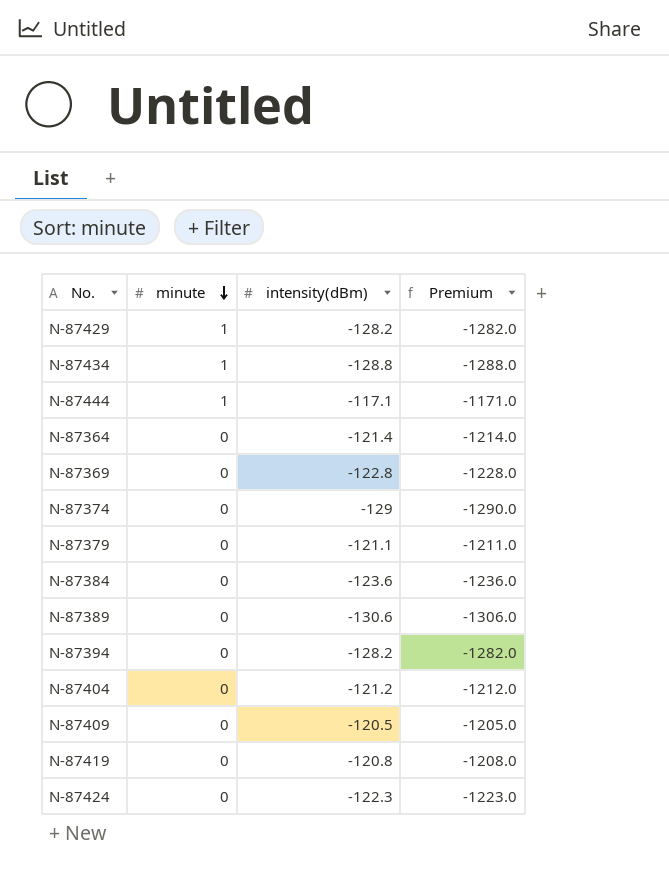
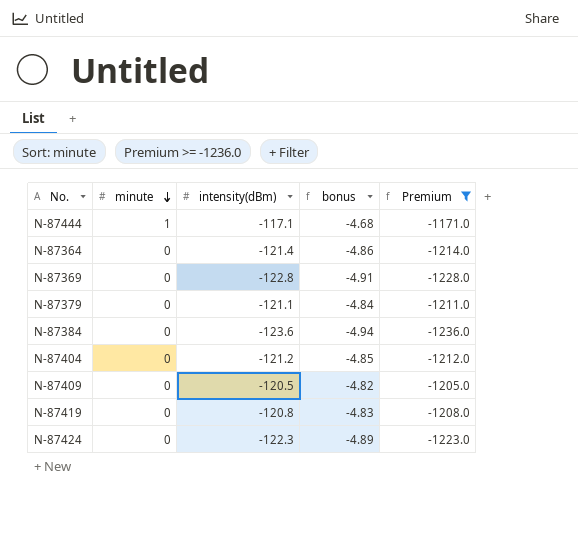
filter: none -> Premium >= -1236.0
column bonus | formula: none -> [intensity(dBm)] * 0.04

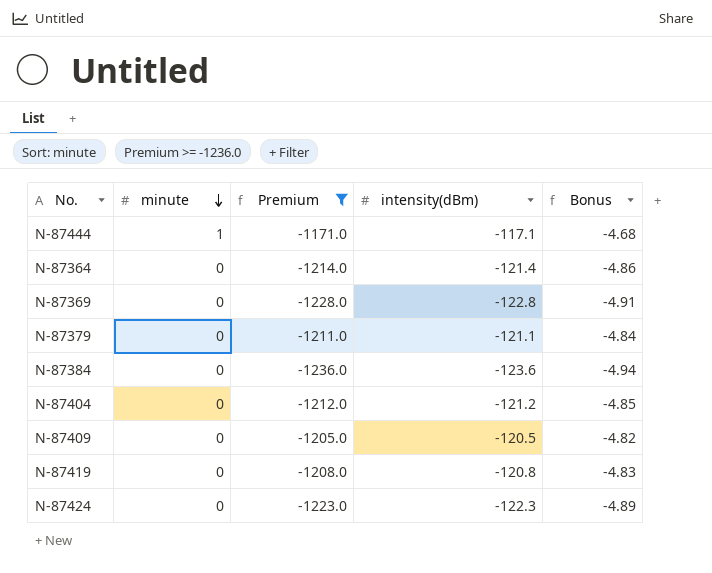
column Premium | position: 5 -> 3
column name: bonus -> Bonus

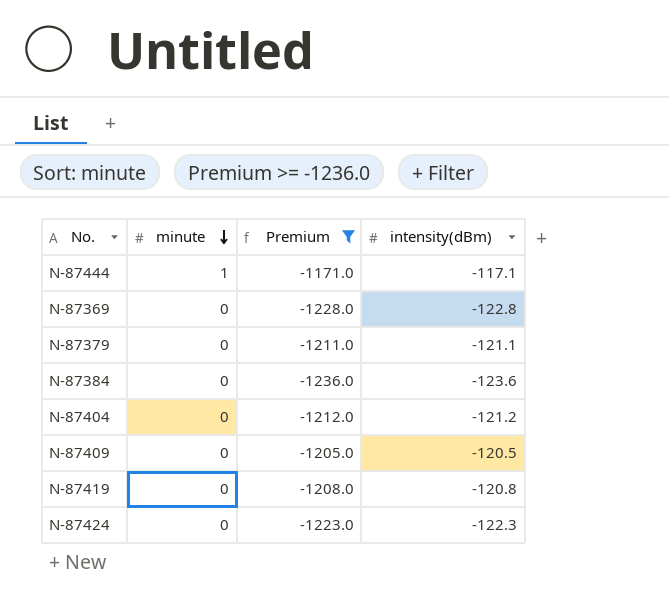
column Bonus | formula: [intensity(dBm)] * 0.04 -> none
row N-87364: 0 | -1214.0 | -121.4 | -4.86 -> none

